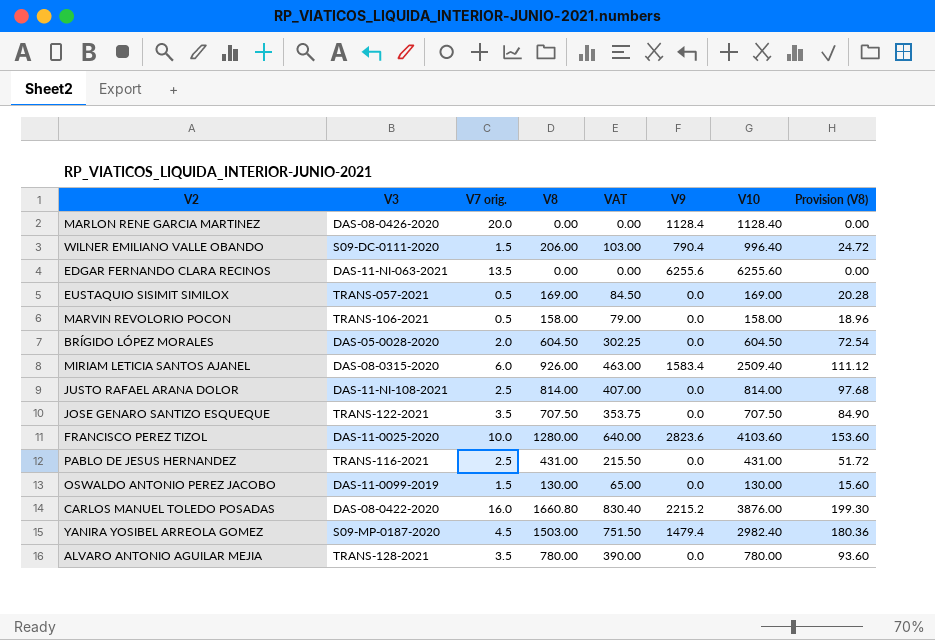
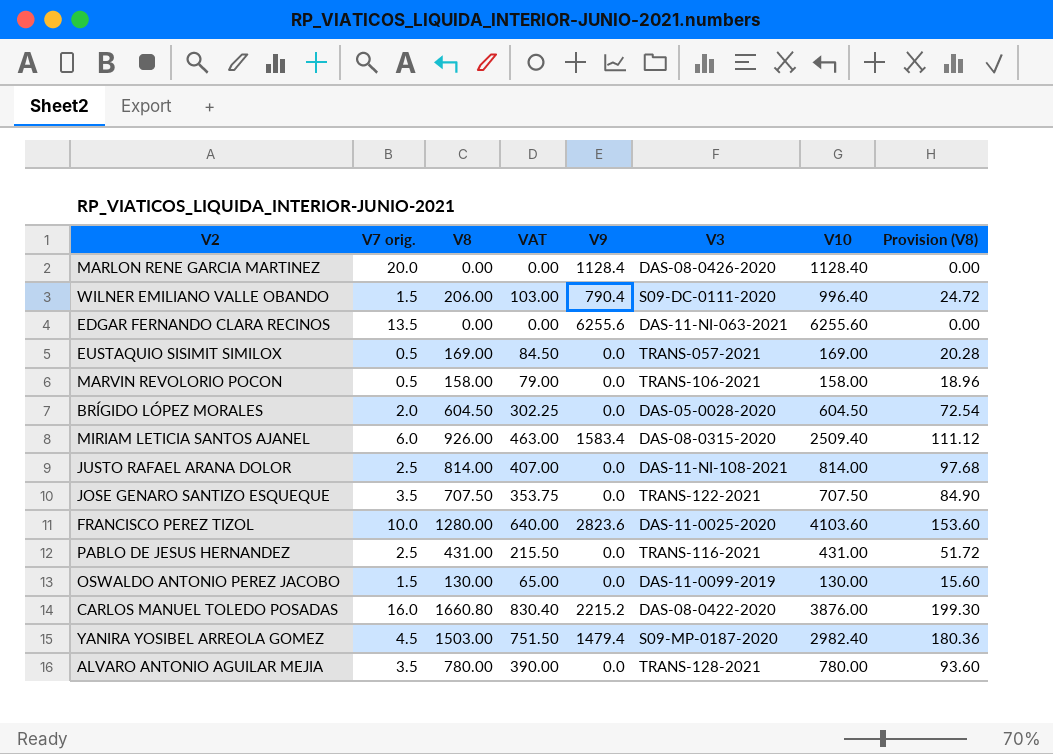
column V3 | position: 2 -> 6

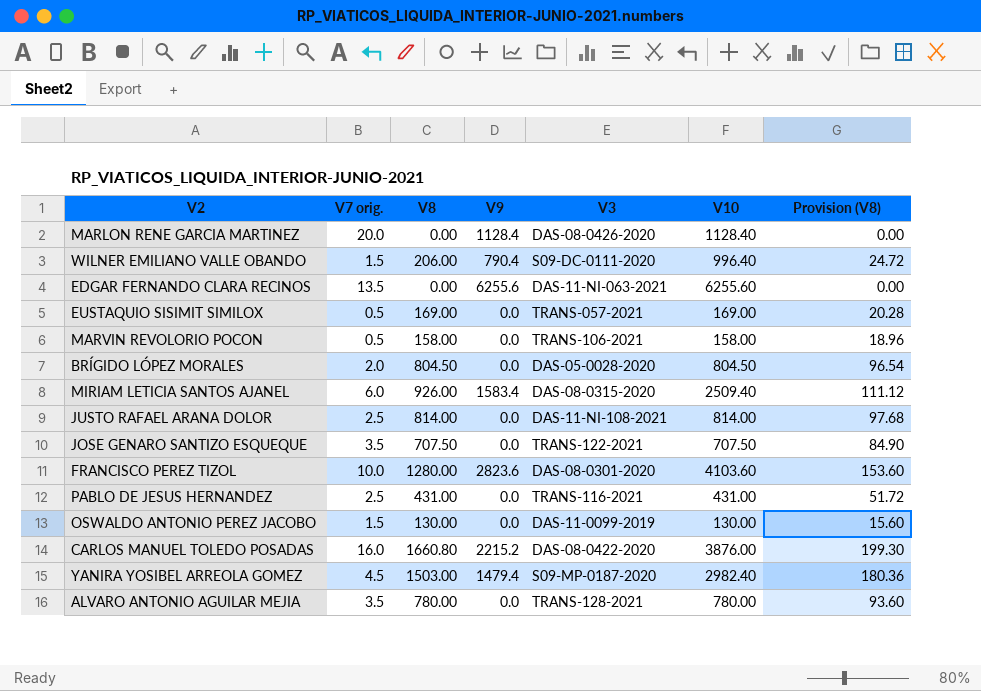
column VAT | formula: [V8] * 0.5 -> none
BRÍGIDO LÓPEZ MORALES | V8: 604.50 -> 804.50
BRÍGIDO LÓPEZ MORALES | V10: 604.50 -> 804.50
BRÍGIDO LÓPEZ MORALES | Provision (V8): 72.54 -> 96.54
FRANCISCO PEREZ TIZOL | V3: DAS-11-0025-2020 -> DAS-08-0301-2020

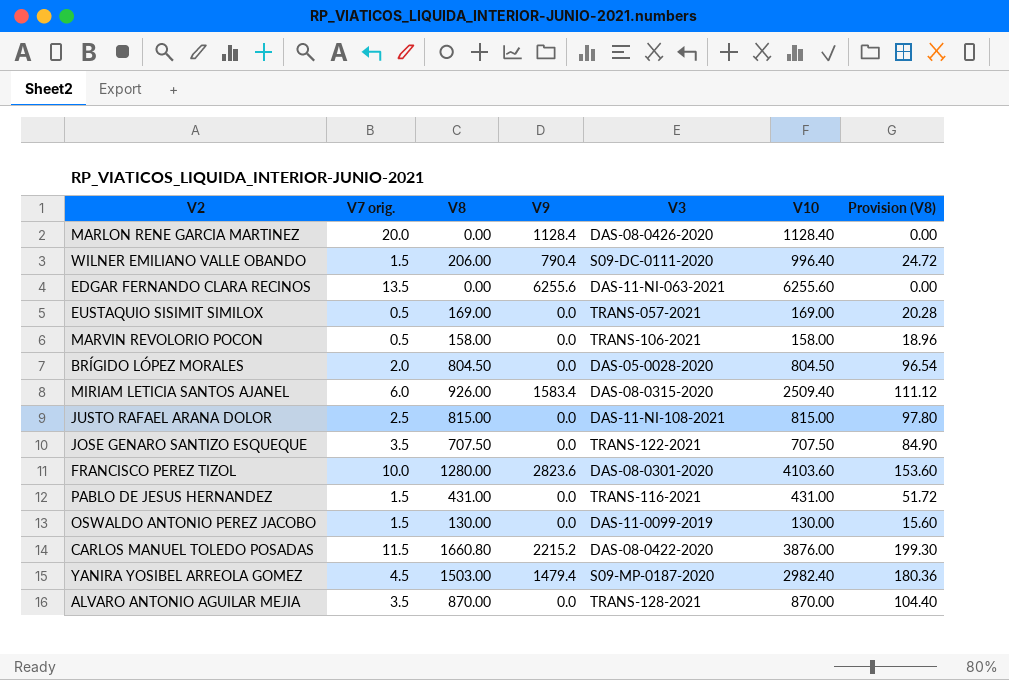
JUSTO RAFAEL ARANA DOLOR | V8: 814.00 -> 815.00
JUSTO RAFAEL ARANA DOLOR | V10: 814.00 -> 815.00
JUSTO RAFAEL ARANA DOLOR | Provision (V8): 97.68 -> 97.80
PABLO DE JESUS HERNANDEZ | V7 orig.: 2.5 -> 1.5
CARLOS MANUEL TOLEDO POSADAS | V7 orig.: 16.0 -> 11.5
ALVARO ANTONIO AGUILAR MEJIA | V8: 780.00 -> 870.00
ALVARO ANTONIO AGUILAR MEJIA | V10: 780.00 -> 870.00
ALVARO ANTONIO AGUILAR MEJIA | Provision (V8): 93.60 -> 104.40

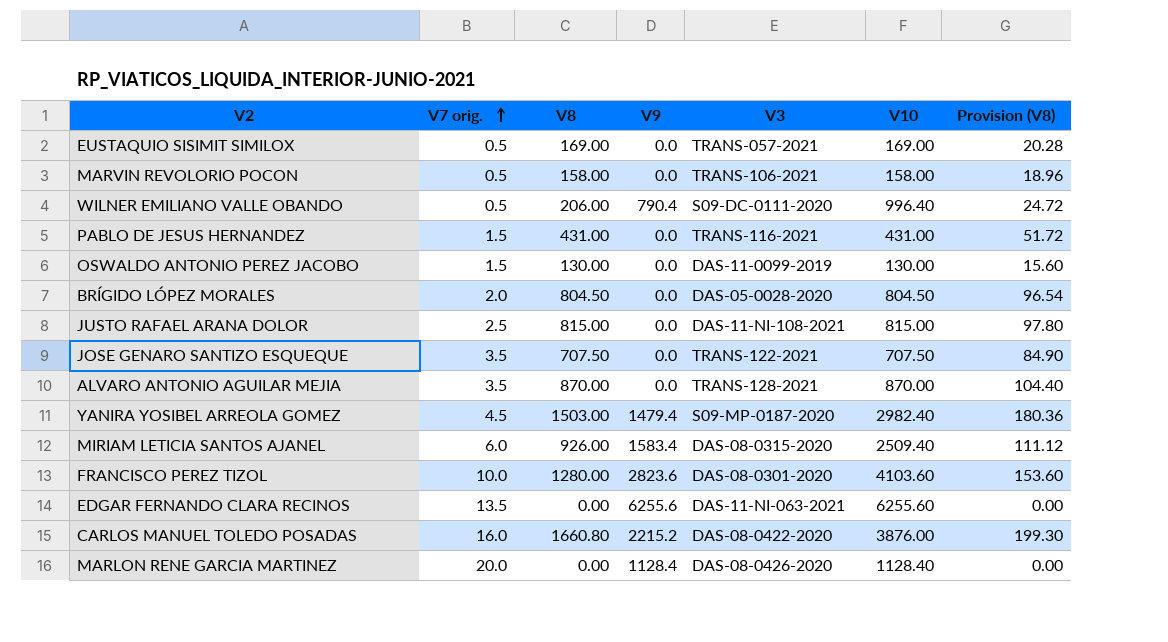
row order: none -> V7 orig. ascending
WILNER EMILIANO VALLE OBANDO | V7 orig.: 1.5 -> 0.5
CARLOS MANUEL TOLEDO POSADAS | V7 orig.: 11.5 -> 16.0

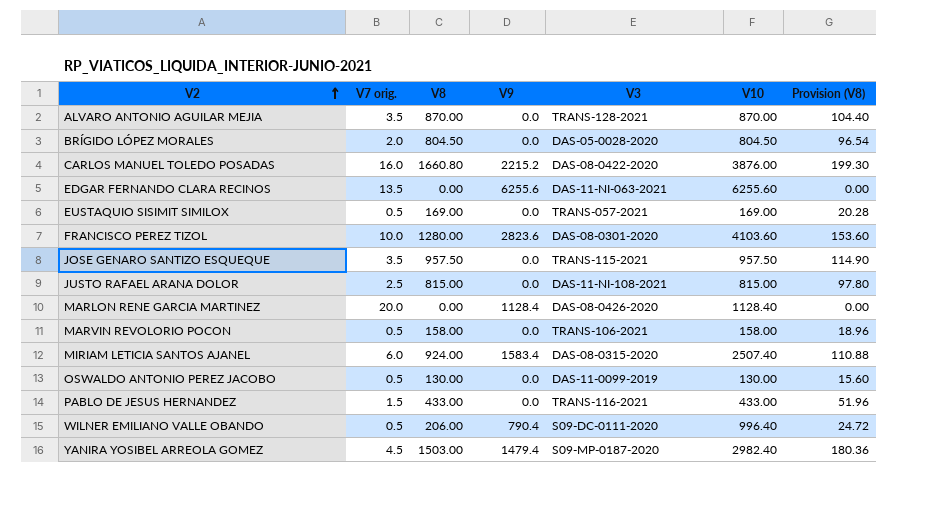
row order: V7 orig. ascending -> V2 ascending
JOSE GENARO SANTIZO ESQUEQUE | V8: 707.50 -> 957.50
JOSE GENARO SANTIZO ESQUEQUE | V3: TRANS-122-2021 -> TRANS-115-2021
JOSE GENARO SANTIZO ESQUEQUE | V10: 707.50 -> 957.50
JOSE GENARO SANTIZO ESQUEQUE | Provision (V8): 84.90 -> 114.90
MIRIAM LETICIA SANTOS AJANEL | V8: 926.00 -> 924.00
MIRIAM LETICIA SANTOS AJANEL | V10: 2509.40 -> 2507.40
MIRIAM LETICIA SANTOS AJANEL | Provision (V8): 111.12 -> 110.88
OSWALDO ANTONIO PEREZ JACOBO | V7 orig.: 1.5 -> 0.5
PABLO DE JESUS HERNANDEZ | V8: 431.00 -> 433.00
PABLO DE JESUS HERNANDEZ | V10: 431.00 -> 433.00
PABLO DE JESUS HERNANDEZ | Provision (V8): 51.72 -> 51.96

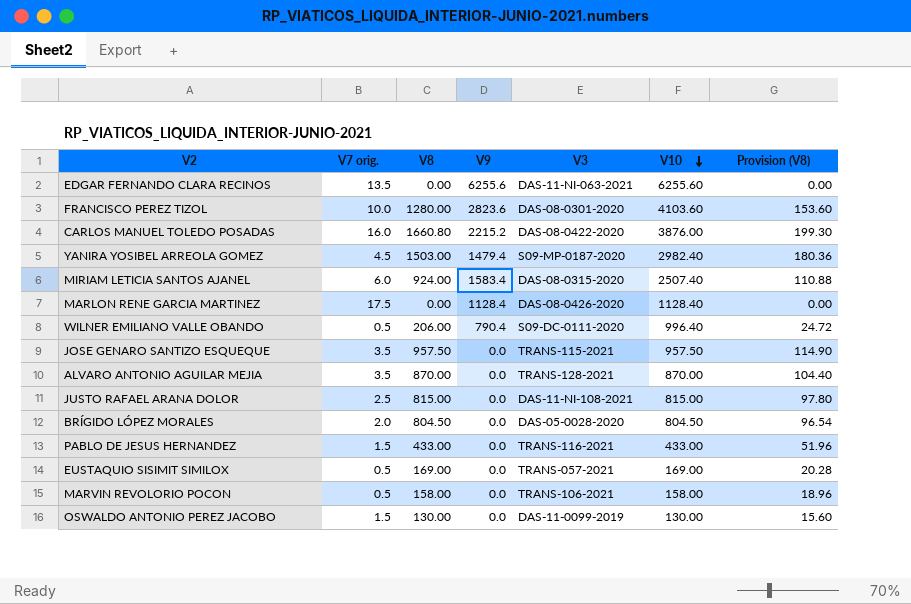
row order: V2 ascending -> V10 descending
MARLON RENE GARCIA MARTINEZ | V7 orig.: 20.0 -> 17.5
OSWALDO ANTONIO PEREZ JACOBO | V7 orig.: 0.5 -> 1.5

